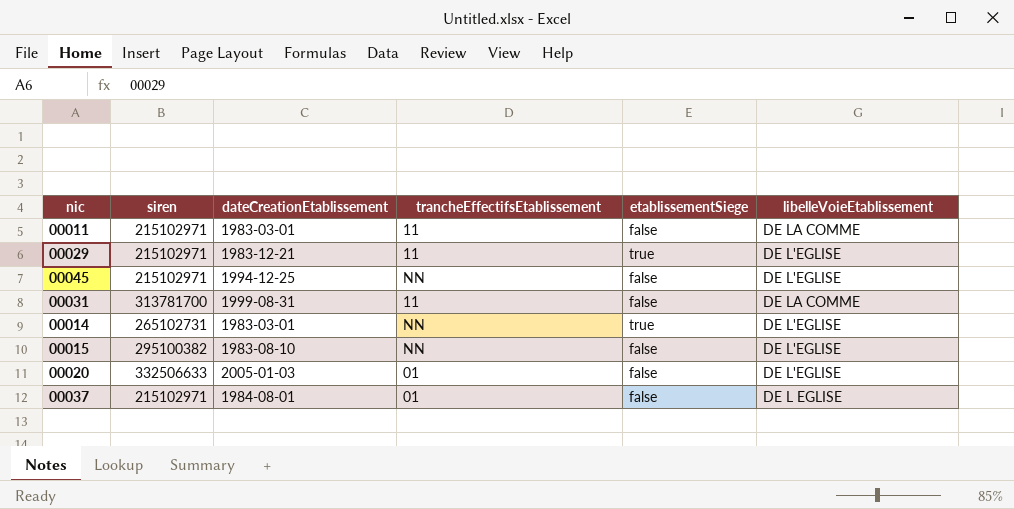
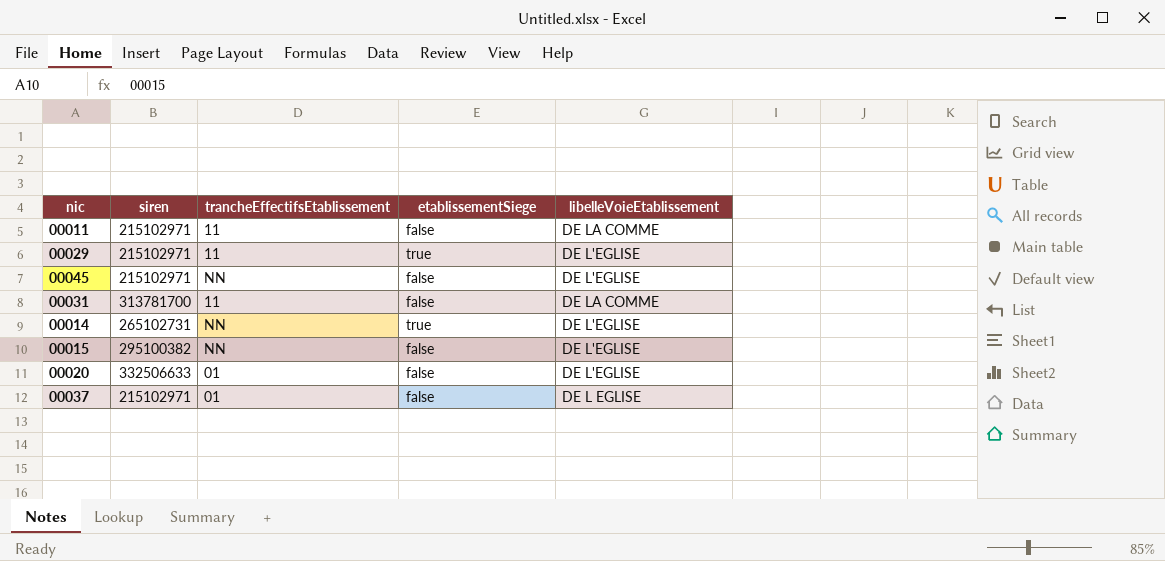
column dateCreationEtablissement | position: 3 -> none

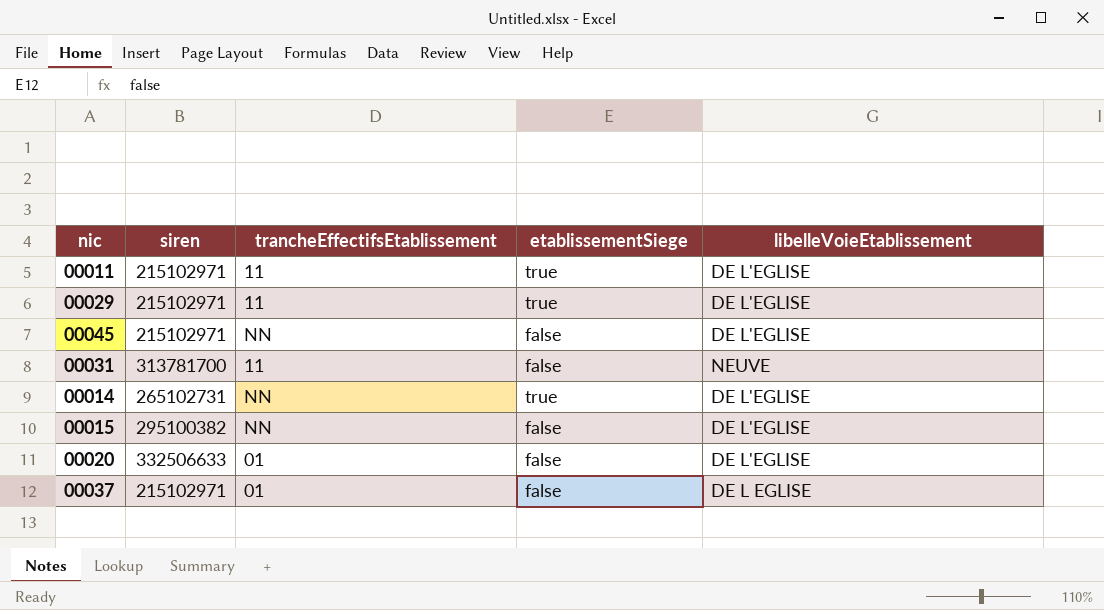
00011 | etablissementSiege: false -> true
00011 | libelleVoieEtablissement: DE LA COMME -> DE L'EGLISE
00031 | libelleVoieEtablissement: DE LA COMME -> NEUVE

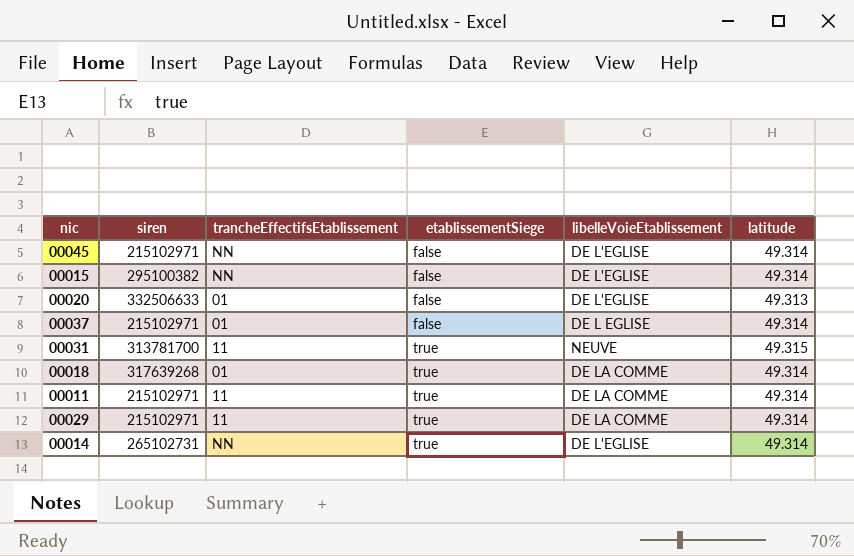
row order: none -> etablissementSiege ascending
column latitude | position: none -> 6
00031 | etablissementSiege: false -> true
row 00018: none -> 317639268 | 01 | true | DE LA COMME | 49.314
00011 | libelleVoieEtablissement: DE L'EGLISE -> DE LA COMME
00029 | libelleVoieEtablissement: DE L'EGLISE -> DE LA COMME

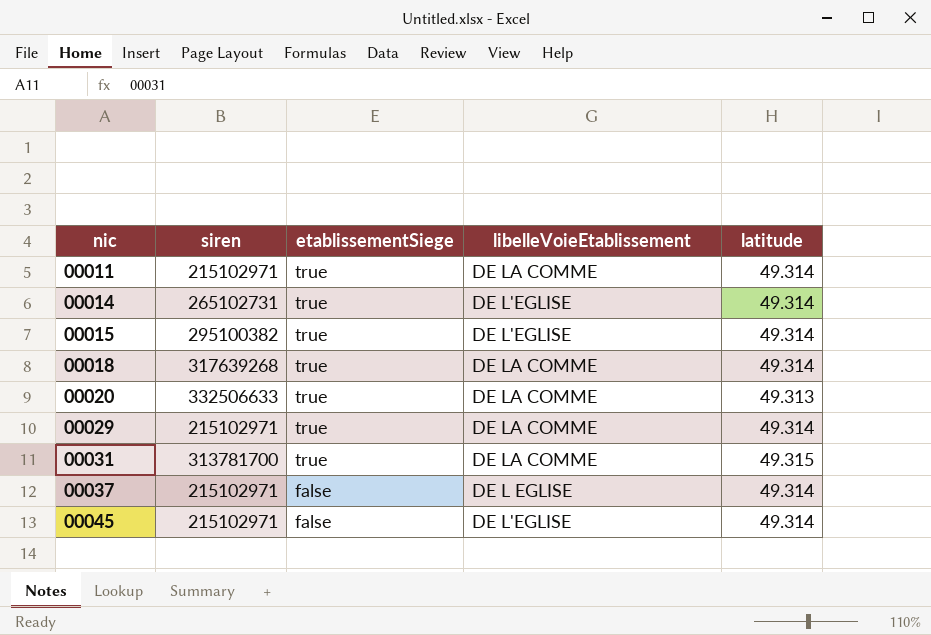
row order: etablissementSiege ascending -> nic ascending
column trancheEffectifsEtablissement | position: 3 -> none
00015 | etablissementSiege: false -> true
00020 | etablissementSiege: false -> true
00020 | libelleVoieEtablissement: DE L'EGLISE -> DE LA COMME
00031 | libelleVoieEtablissement: NEUVE -> DE LA COMME

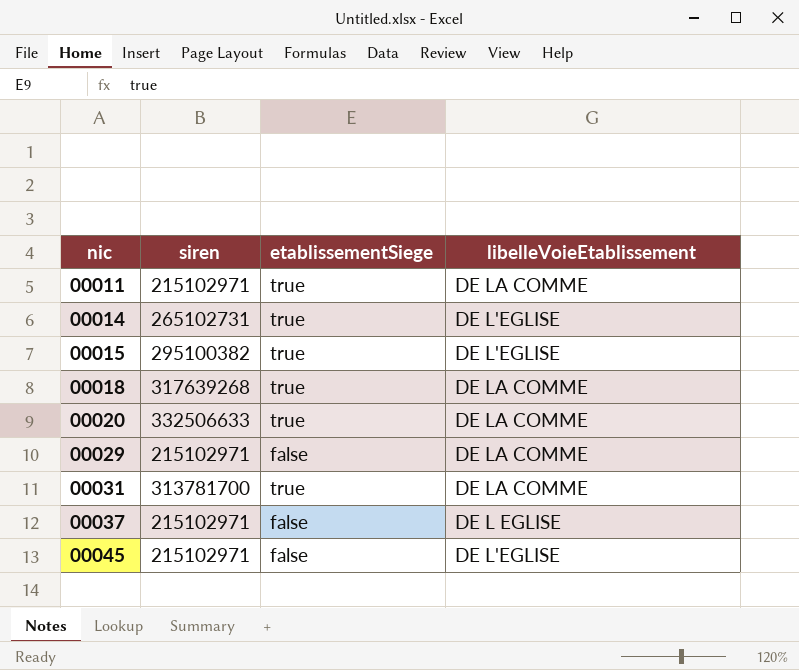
column latitude | position: 5 -> none
00029 | etablissementSiege: true -> false

